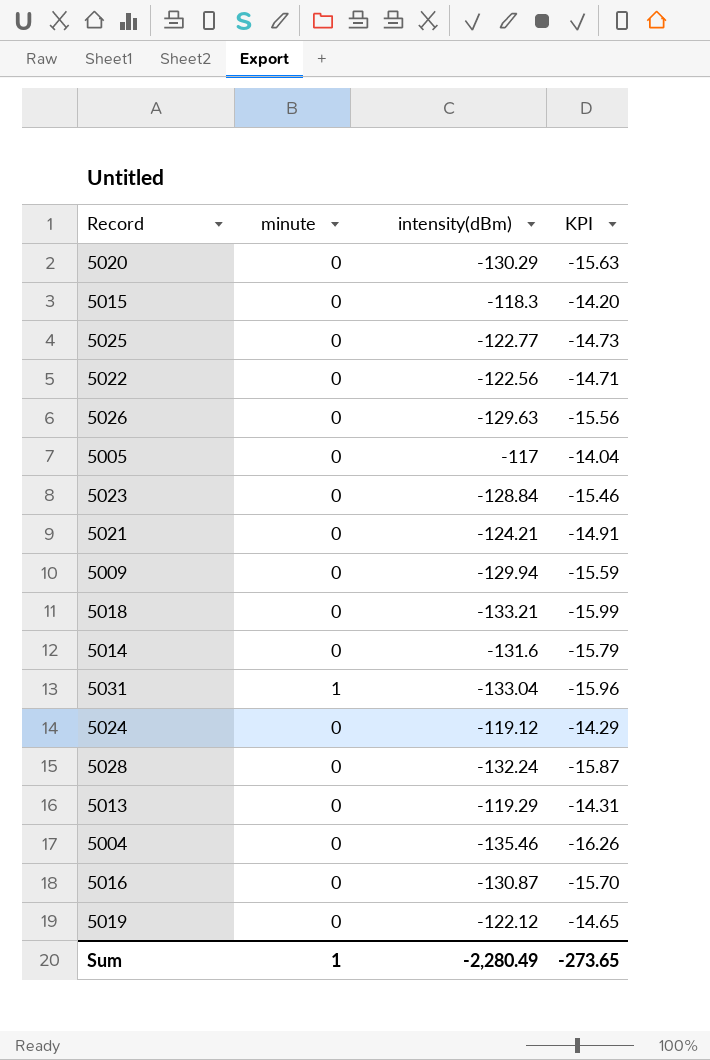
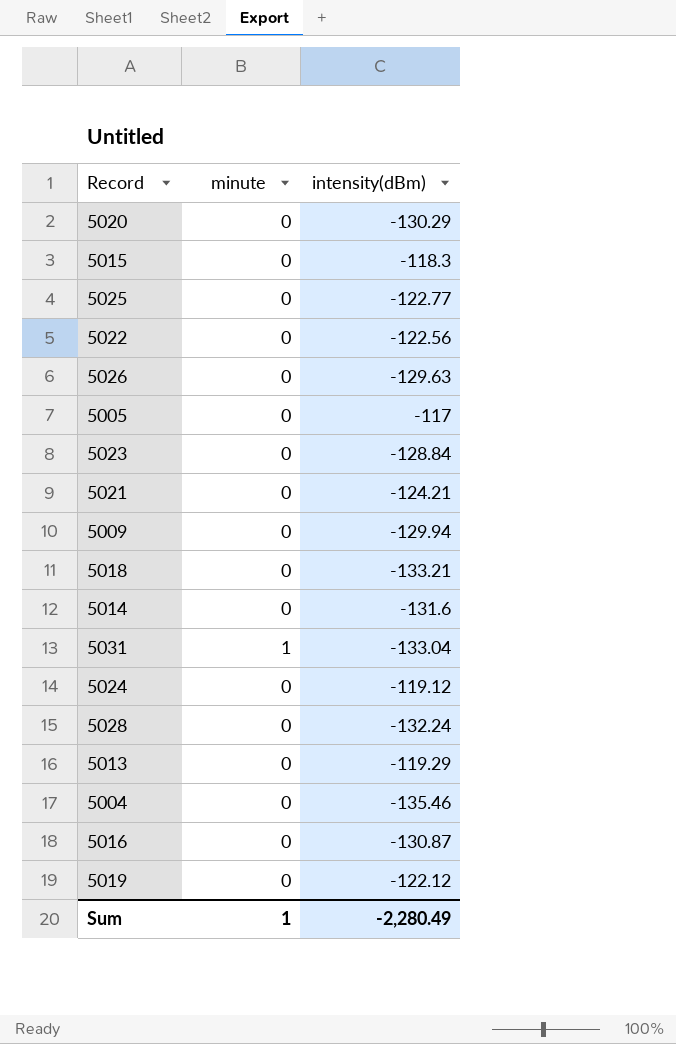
column KPI | formula: [intensity(dBm)] * 0.12 -> none

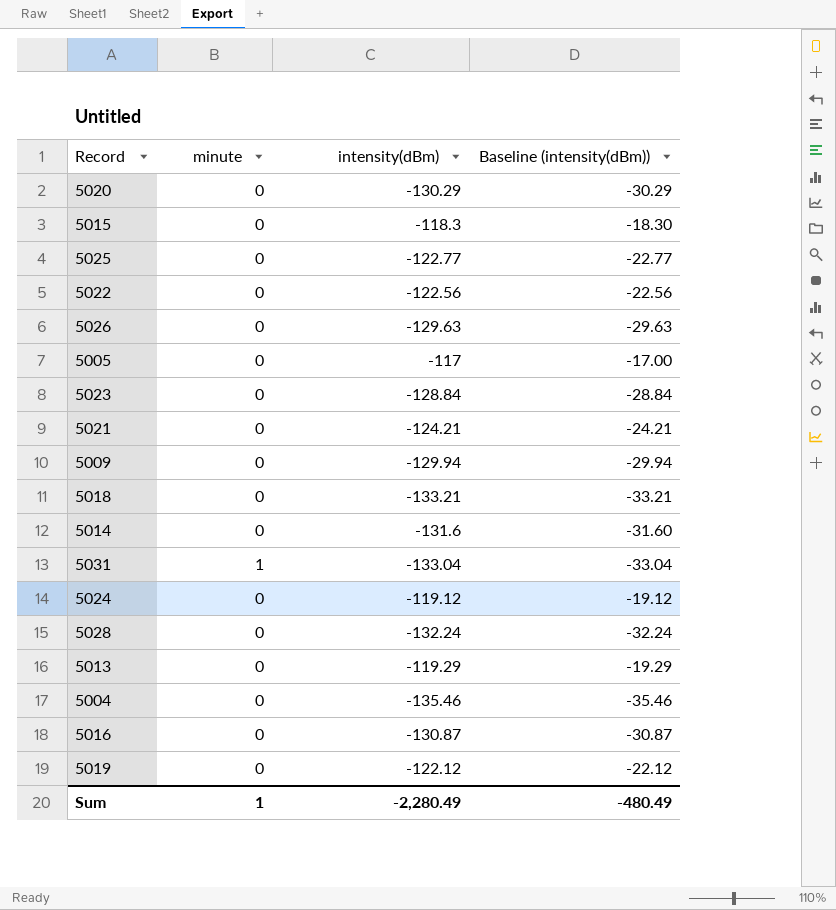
column Baseline (intensity(dBm)) | formula: none -> [intensity(dBm)] + 100

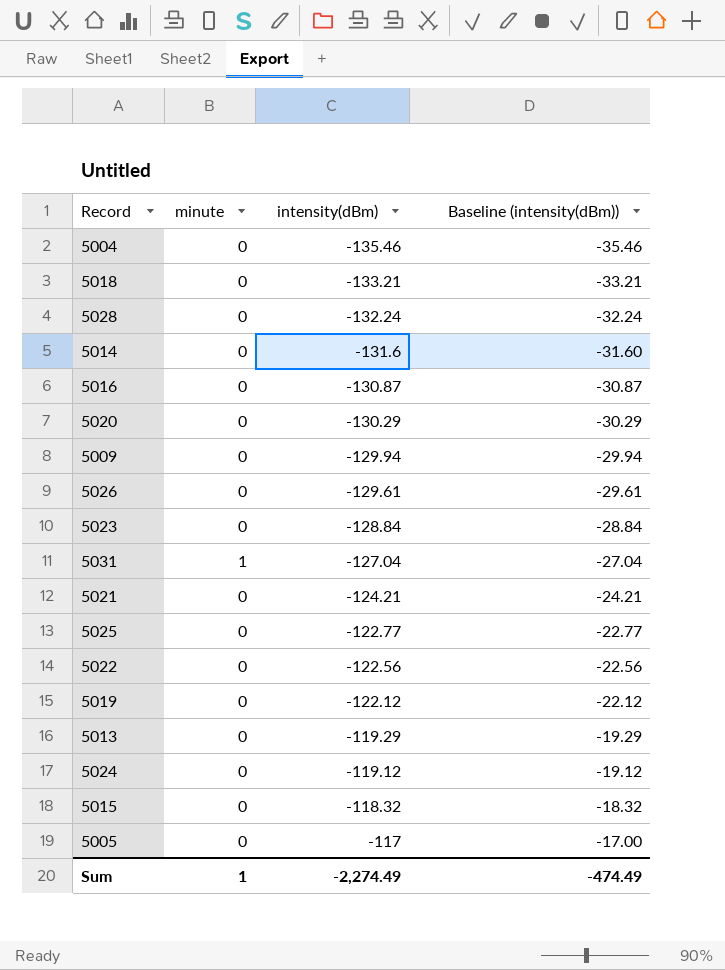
row order: none -> intensity(dBm) ascending
5026 | intensity(dBm): -129.63 -> -129.61
5026 | Baseline (intensity(dBm)): -29.63 -> -29.61
5031 | intensity(dBm): -133.04 -> -127.04
5031 | Baseline (intensity(dBm)): -33.04 -> -27.04
5015 | intensity(dBm): -118.3 -> -118.32
5015 | Baseline (intensity(dBm)): -18.30 -> -18.32
Sum | intensity(dBm): -2,280.49 -> -2,274.49
Sum | Baseline (intensity(dBm)): -480.49 -> -474.49

